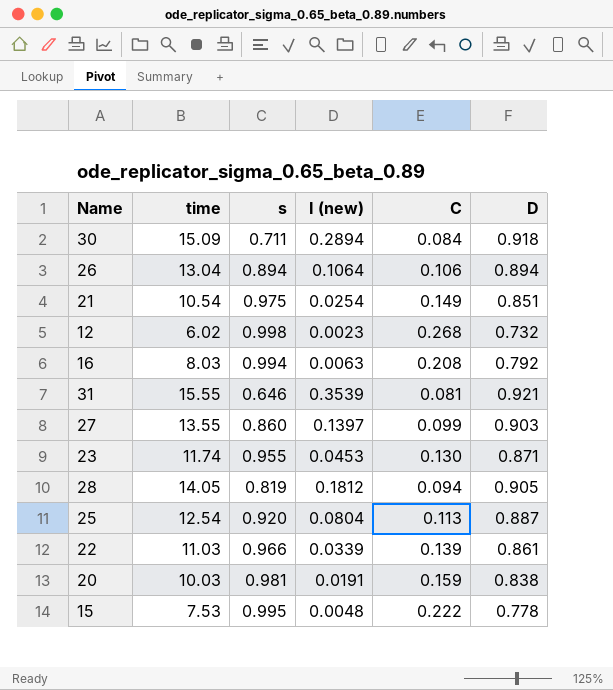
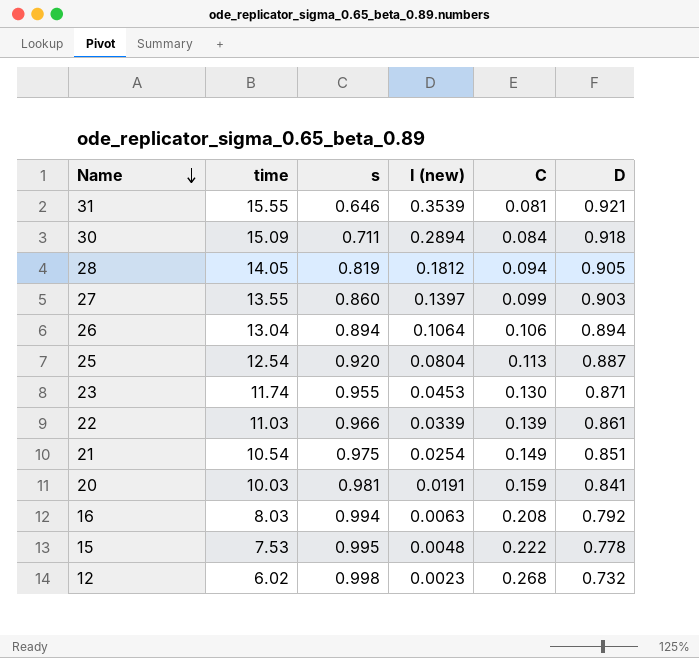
row order: none -> Name descending
20 | D: 0.838 -> 0.841

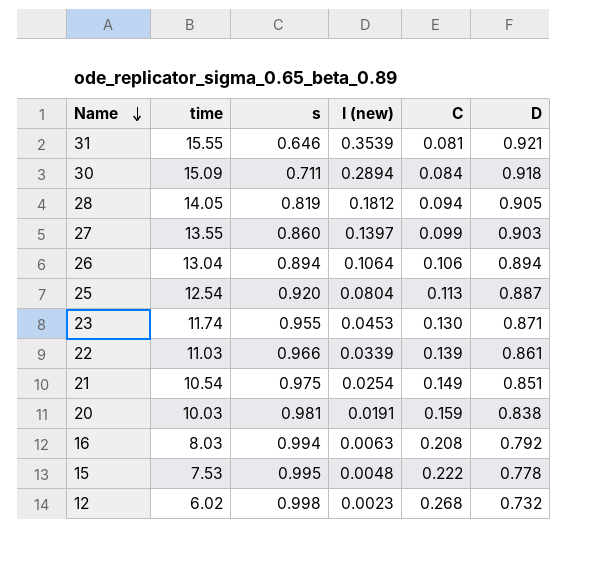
20 | D: 0.841 -> 0.838

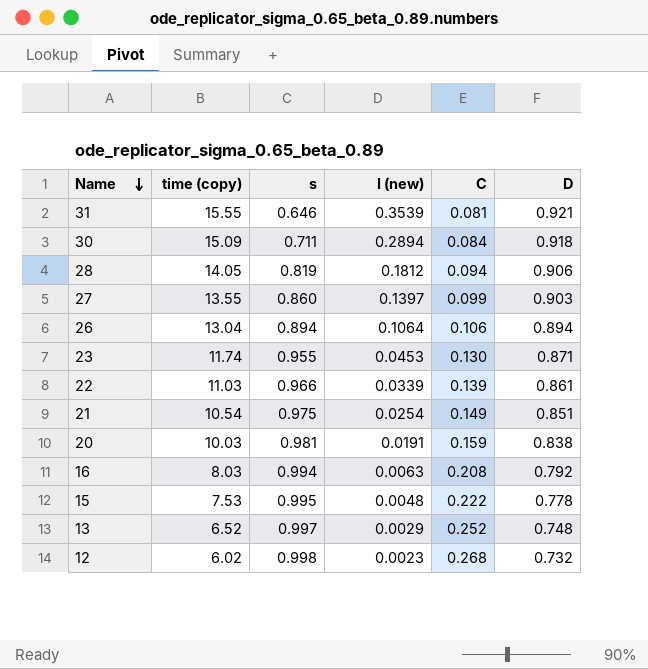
column name: time -> time (copy)
row 25: 12.54 | 0.920 | 0.0804 | 0.113 | 0.887 -> none
28 | D: 0.905 -> 0.906
row 13: none -> 6.52 | 0.997 | 0.0029 | 0.252 | 0.748

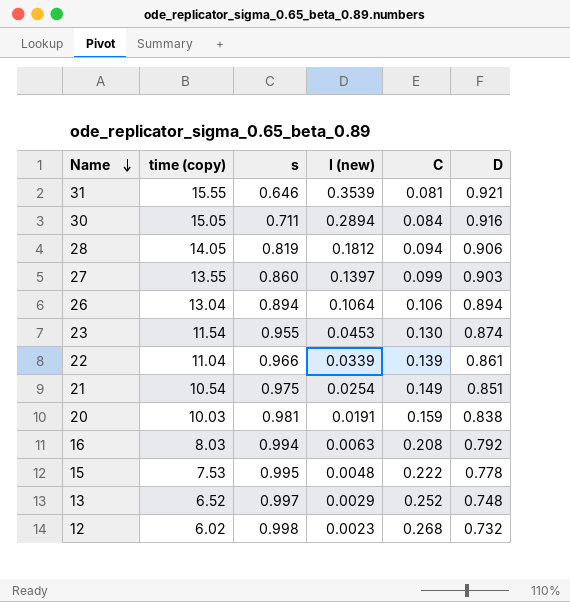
30 | time (copy): 15.09 -> 15.05
30 | D: 0.918 -> 0.916
23 | time (copy): 11.74 -> 11.54
23 | D: 0.871 -> 0.874
22 | time (copy): 11.03 -> 11.04

